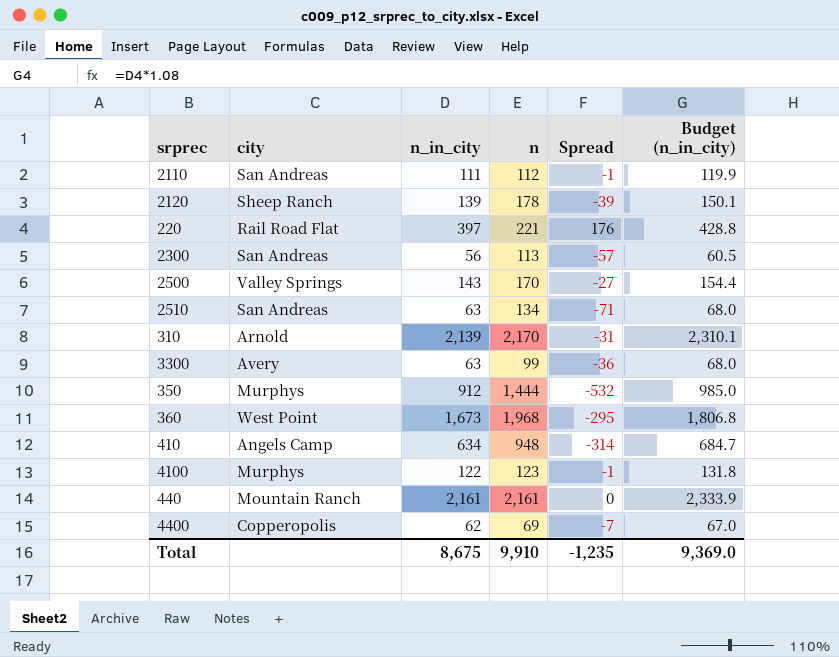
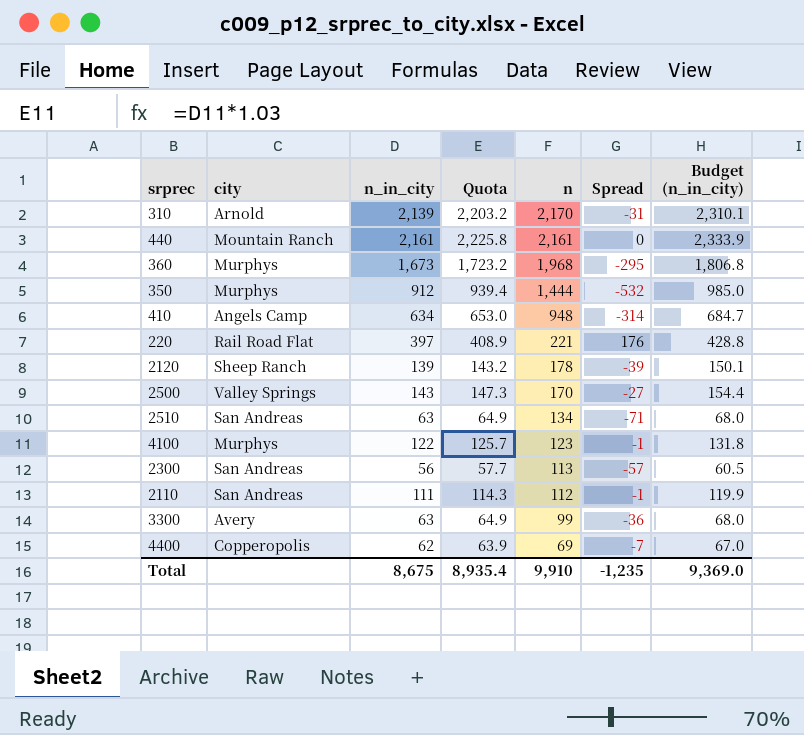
row order: none -> n descending
column Quota | formula: none -> [n_in_city] * 1.03
360 | city: West Point -> Murphys

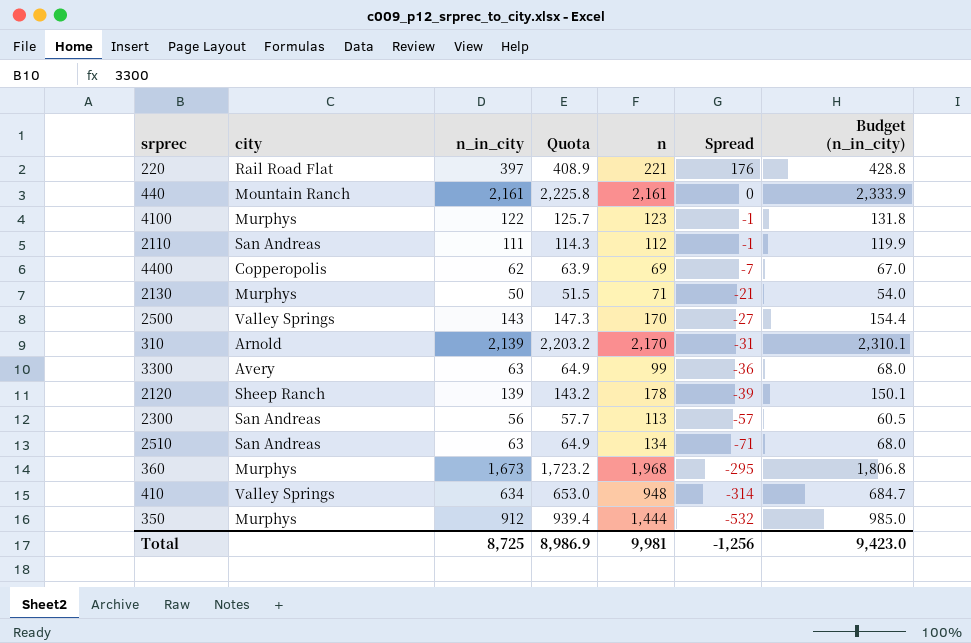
row order: n descending -> Spread descending
row 2130: none -> Murphys | 50 | 51.5 | 71 | -21 | 54.0
410 | city: Angels Camp -> Valley Springs
Total | n_in_city: 8,675 -> 8,725
Total | Quota: 8,935.4 -> 8,986.9
Total | n: 9,910 -> 9,981
Total | Spread: -1,235 -> -1,256
Total | Budget (n_in_city): 9,369.0 -> 9,423.0

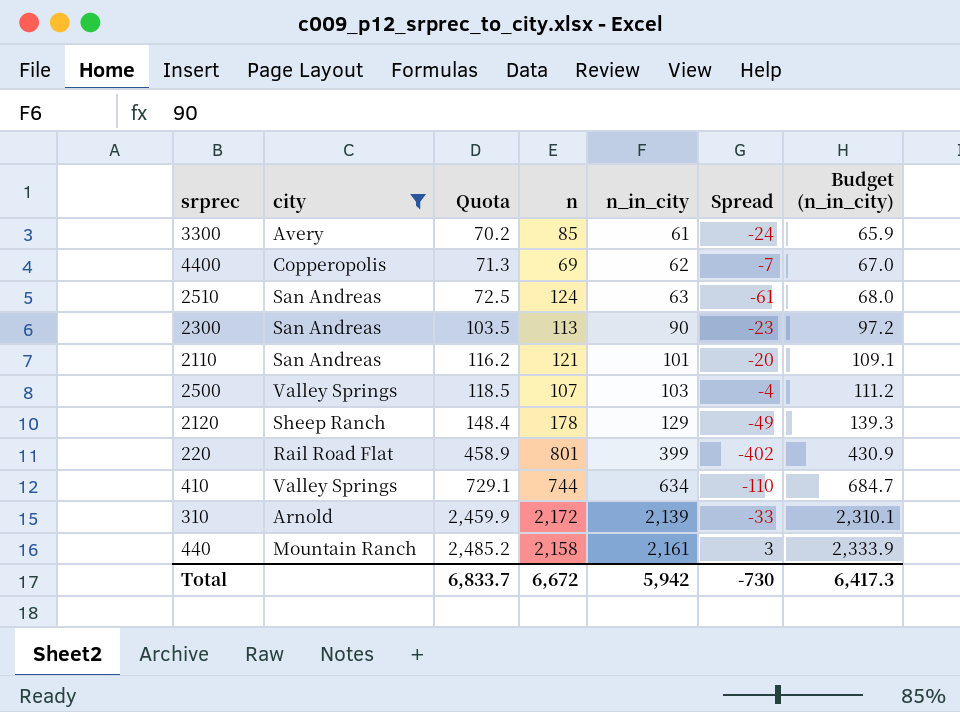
filter: none -> city != Murphys
row order: Spread descending -> Quota ascending
column Quota | formula: [n_in_city] * 1.03 -> [n_in_city] * 1.15
column n_in_city | position: 3 -> 5
3300 | n: 99 -> 85
3300 | n_in_city: 63 -> 61
3300 | Spread: -36 -> -24
3300 | Budget (n_in_city): 68.0 -> 65.9
2510 | n: 134 -> 124
2510 | Spread: -71 -> -61
2300 | n_in_city: 56 -> 90
2300 | Spread: -57 -> -23
2300 | Budget (n_in_city): 60.5 -> 97.2
2110 | n: 112 -> 121
2110 | n_in_city: 111 -> 101
2110 | Spread: -1 -> -20
2110 | Budget (n_in_city): 119.9 -> 109.1
2500 | n: 170 -> 107
2500 | n_in_city: 143 -> 103
2500 | Spread: -27 -> -4
2500 | Budget (n_in_city): 154.4 -> 111.2
2120 | n_in_city: 139 -> 129
2120 | Spread: -39 -> -49
2120 | Budget (n_in_city): 150.1 -> 139.3
220 | n: 221 -> 801
220 | n_in_city: 397 -> 399
220 | Spread: 176 -> -402
220 | Budget (n_in_city): 428.8 -> 430.9
410 | n: 948 -> 744
410 | Spread: -314 -> -110
310 | n: 2,170 -> 2,172
310 | Spread: -31 -> -33
440 | n: 2,161 -> 2,158
440 | Spread: 0 -> 3
Total | Quota: 8,986.9 -> 6,833.7
Total | n: 9,981 -> 6,672
Total | n_in_city: 8,725 -> 5,942
Total | Spread: -1,256 -> -730
Total | Budget (n_in_city): 9,423.0 -> 6,417.3

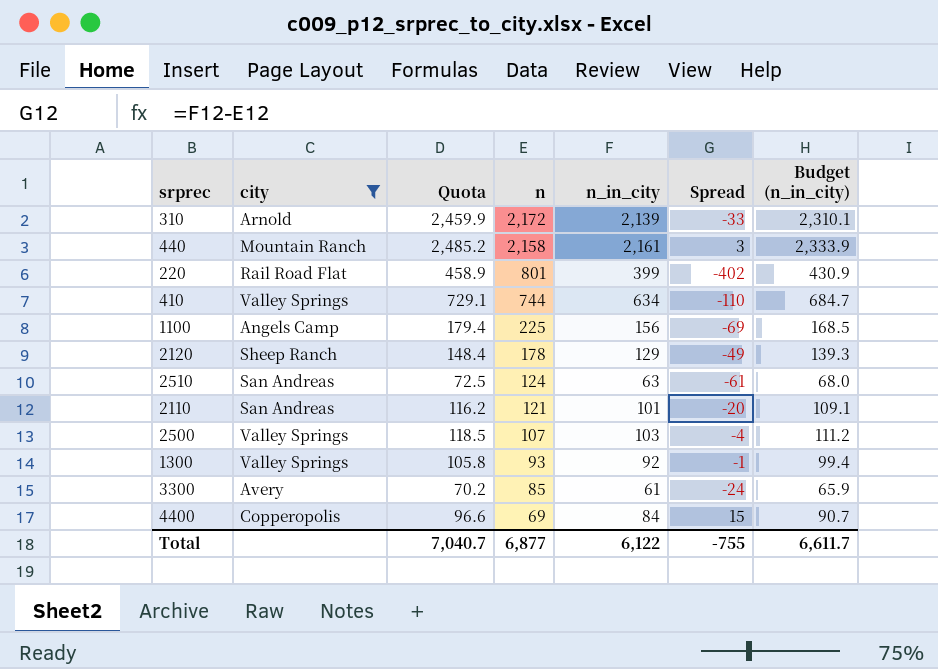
row order: Quota ascending -> n descending
row 2300: San Andreas | 103.5 | 113 | 90 | -23 | 97.2 -> none
row 1100: none -> Angels Camp | 179.4 | 225 | 156 | -69 | 168.5
row 1300: none -> Valley Springs | 105.8 | 93 | 92 | -1 | 99.4
4400 | Quota: 71.3 -> 96.6
4400 | n_in_city: 62 -> 84
4400 | Spread: -7 -> 15
4400 | Budget (n_in_city): 67.0 -> 90.7
Total | Quota: 6,833.7 -> 7,040.7
Total | n: 6,672 -> 6,877
Total | n_in_city: 5,942 -> 6,122
Total | Spread: -730 -> -755
Total | Budget (n_in_city): 6,417.3 -> 6,611.7

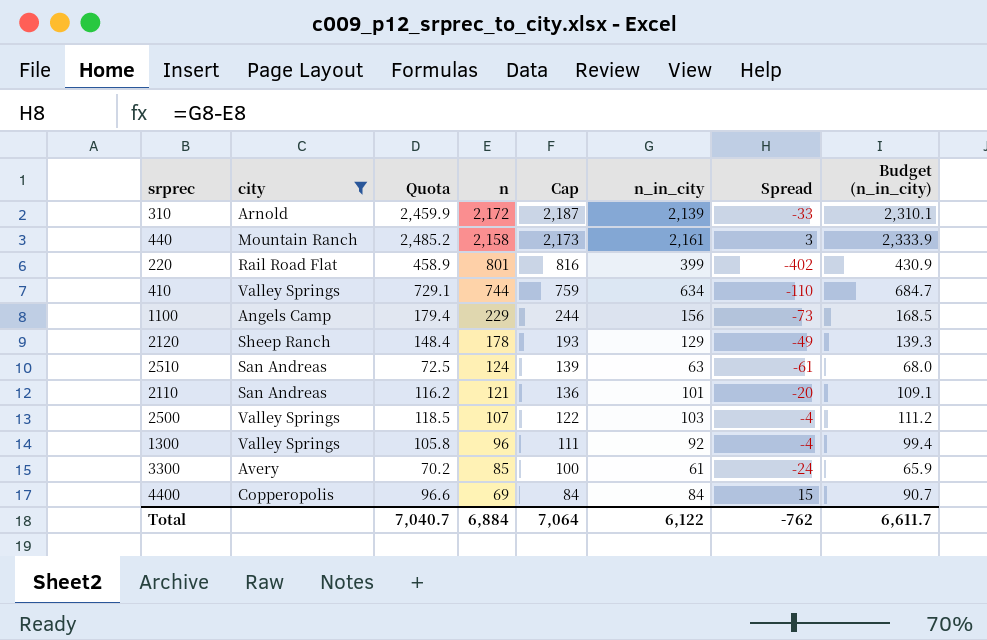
column Cap | formula: none -> [n] + 15
1100 | n: 225 -> 229
1100 | Spread: -69 -> -73
1300 | n: 93 -> 96
1300 | Spread: -1 -> -4
Total | n: 6,877 -> 6,884
Total | Spread: -755 -> -762

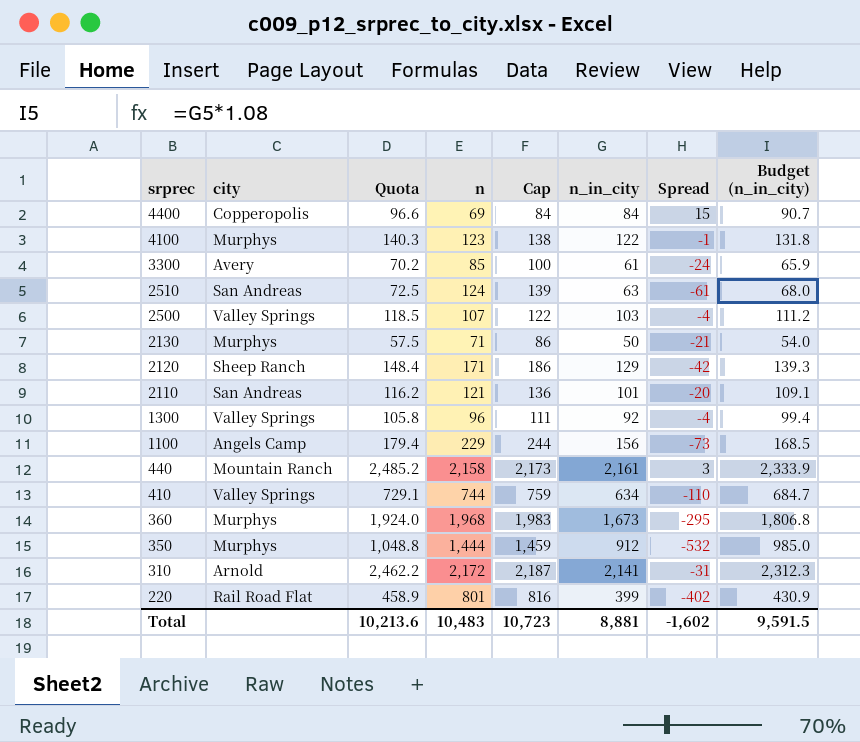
filter: city != Murphys -> none
row order: n descending -> srprec descending
2120 | n: 178 -> 171
2120 | Cap: 193 -> 186
2120 | Spread: -49 -> -42
310 | Quota: 2,459.9 -> 2,462.2
310 | n_in_city: 2,139 -> 2,141
310 | Spread: -33 -> -31
310 | Budget (n_in_city): 2,310.1 -> 2,312.3
Total | Quota: 7,040.7 -> 10,213.6
Total | n: 6,884 -> 10,483
Total | Cap: 7,064 -> 10,723
Total | n_in_city: 6,122 -> 8,881
Total | Spread: -762 -> -1,602
Total | Budget (n_in_city): 6,611.7 -> 9,591.5

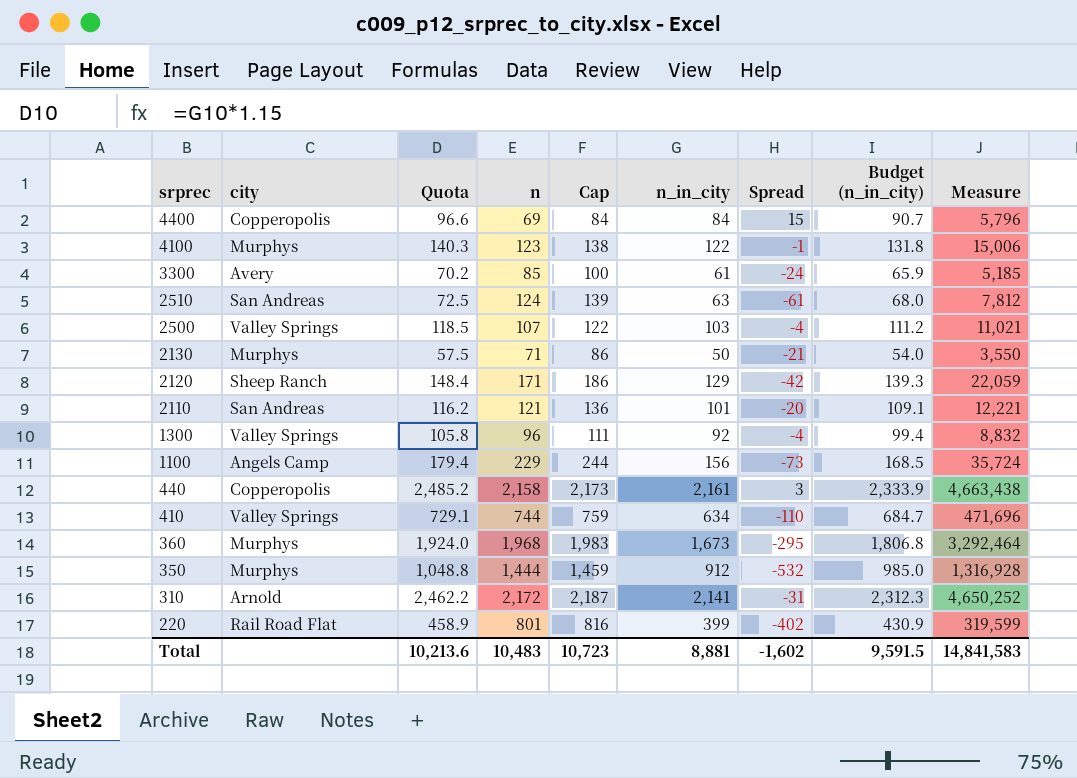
column Measure | formula: none -> [n] * [n_in_city]
440 | city: Mountain Ranch -> Copperopolis

